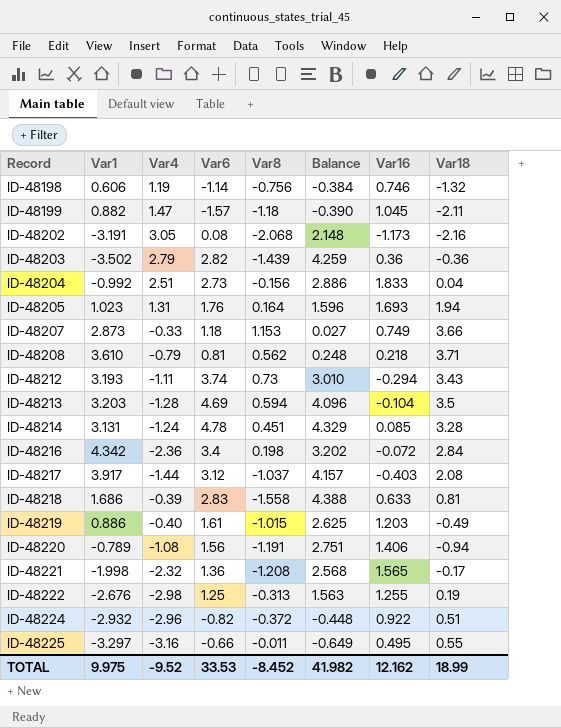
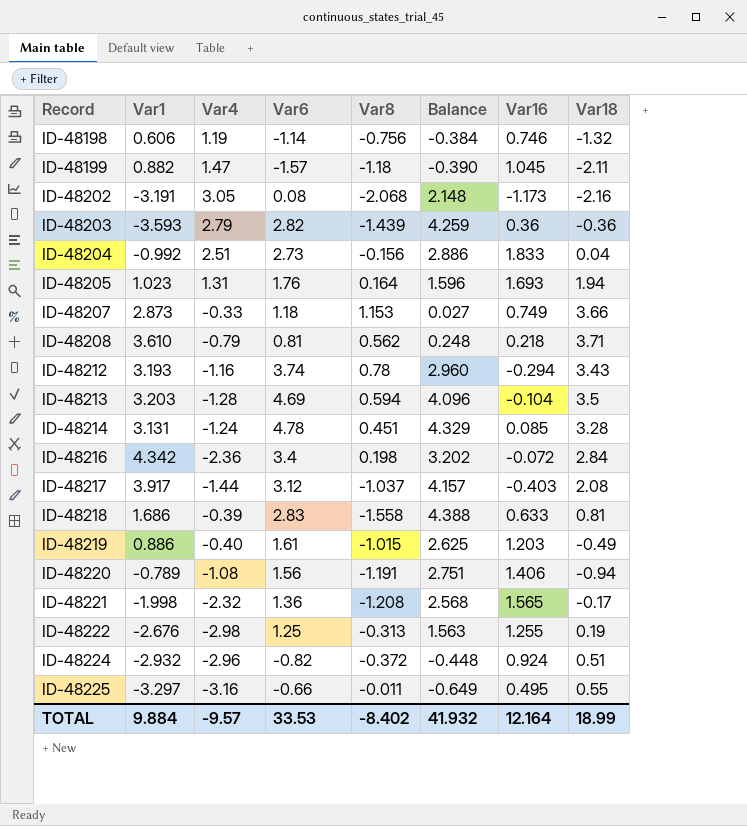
ID-48203 | Var1: -3.502 -> -3.593
ID-48212 | Var4: -1.11 -> -1.16
ID-48212 | Var8: 0.73 -> 0.78
ID-48212 | Balance: 3.010 -> 2.960
ID-48224 | Var16: 0.922 -> 0.924
TOTAL | Var1: 9.975 -> 9.884
TOTAL | Var4: -9.52 -> -9.57
TOTAL | Var8: -8.452 -> -8.402
TOTAL | Balance: 41.982 -> 41.932
TOTAL | Var16: 12.162 -> 12.164

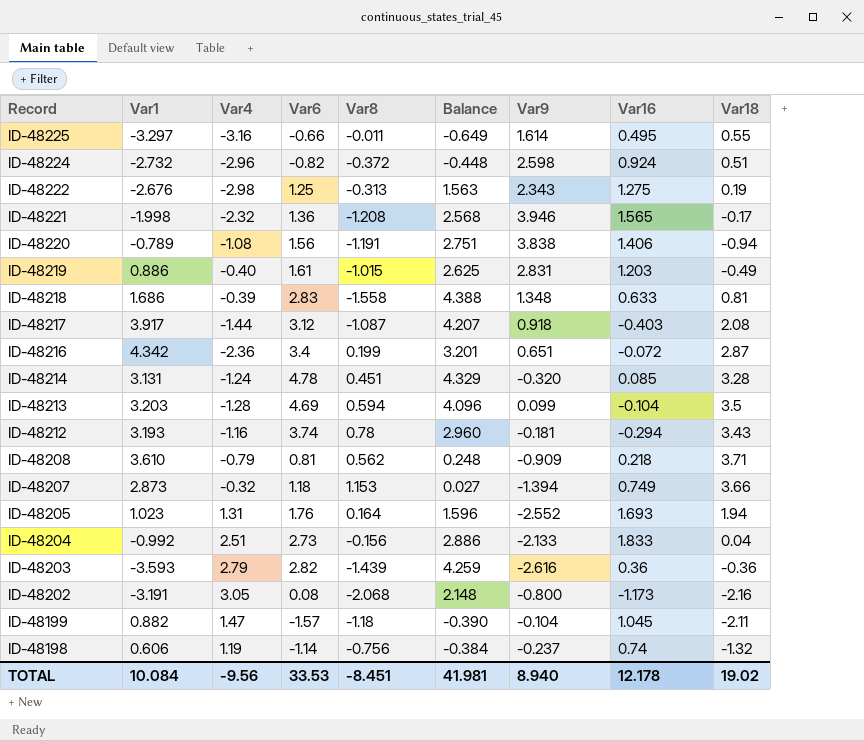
row order: Record ascending -> Record descending
column Var9 | position: none -> 7
ID-48224 | Var1: -2.932 -> -2.732
ID-48222 | Var16: 1.255 -> 1.275
ID-48217 | Var8: -1.037 -> -1.087
ID-48217 | Balance: 4.157 -> 4.207
ID-48216 | Var8: 0.198 -> 0.199
ID-48216 | Balance: 3.202 -> 3.201
ID-48216 | Var18: 2.84 -> 2.87
ID-48207 | Var4: -0.33 -> -0.32
ID-48198 | Var16: 0.746 -> 0.74
TOTAL | Var1: 9.884 -> 10.084
TOTAL | Var4: -9.57 -> -9.56
TOTAL | Var8: -8.402 -> -8.451
TOTAL | Balance: 41.932 -> 41.981
TOTAL | Var16: 12.164 -> 12.178
TOTAL | Var18: 18.99 -> 19.02

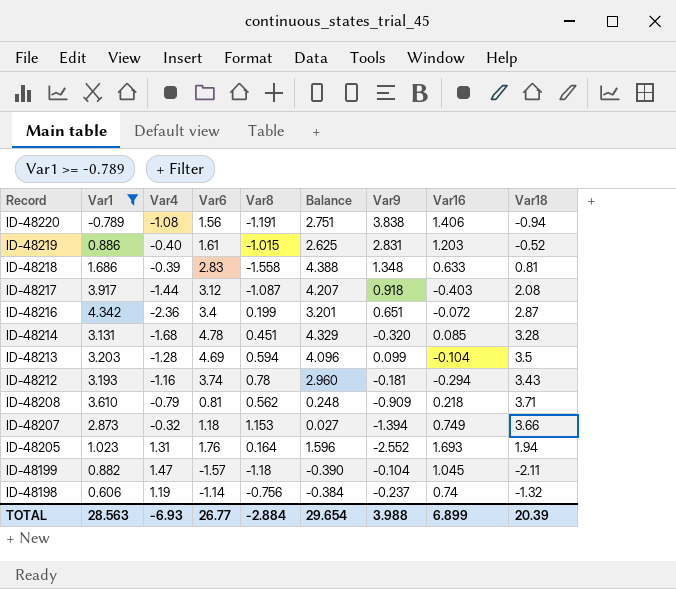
filter: none -> Var1 >= -0.789
ID-48219 | Var18: -0.49 -> -0.52
ID-48214 | Var4: -1.24 -> -1.68
TOTAL | Var1: 10.084 -> 28.563
TOTAL | Var4: -9.56 -> -6.93
TOTAL | Var6: 33.53 -> 26.77
TOTAL | Var8: -8.451 -> -2.884
TOTAL | Balance: 41.981 -> 29.654
TOTAL | Var9: 8.940 -> 3.988
TOTAL | Var16: 12.178 -> 6.899
TOTAL | Var18: 19.02 -> 20.39

